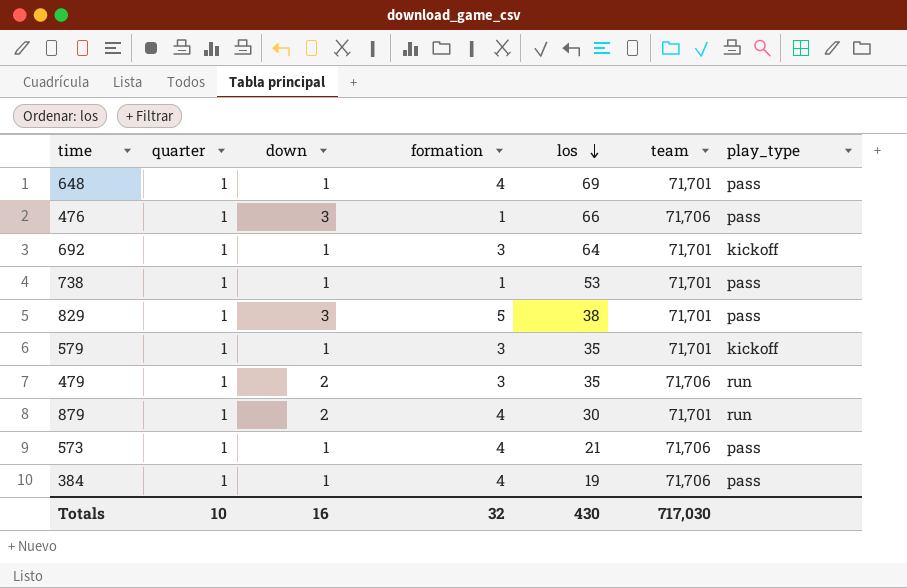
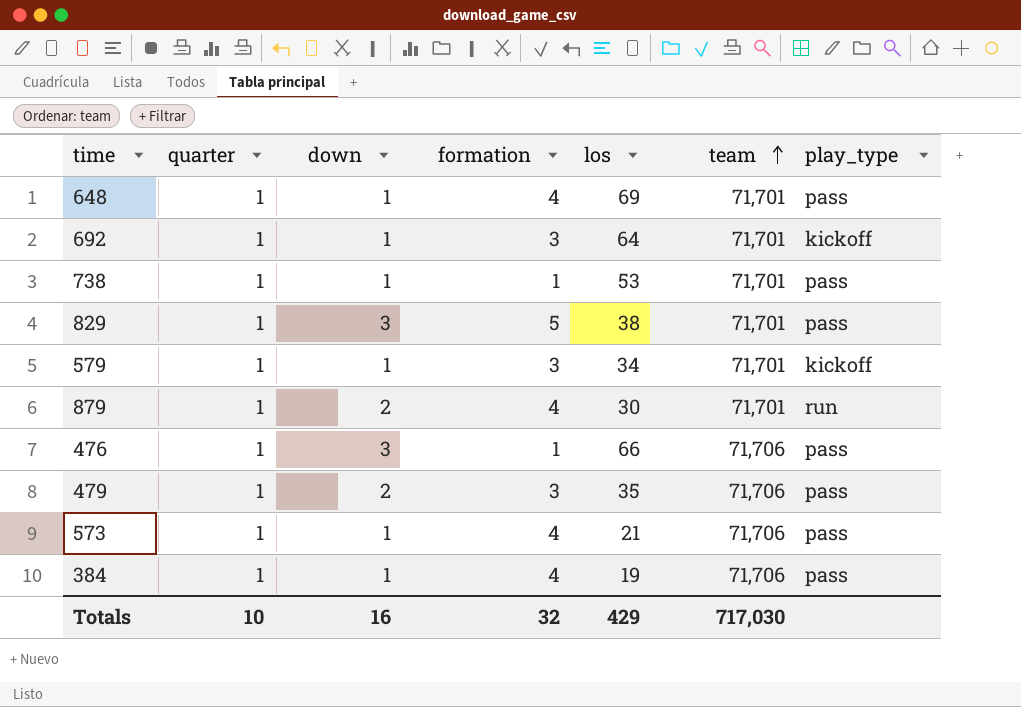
row order: los descending -> team ascending
579 | los: 35 -> 34
479 | play_type: run -> pass
Totals | los: 430 -> 429

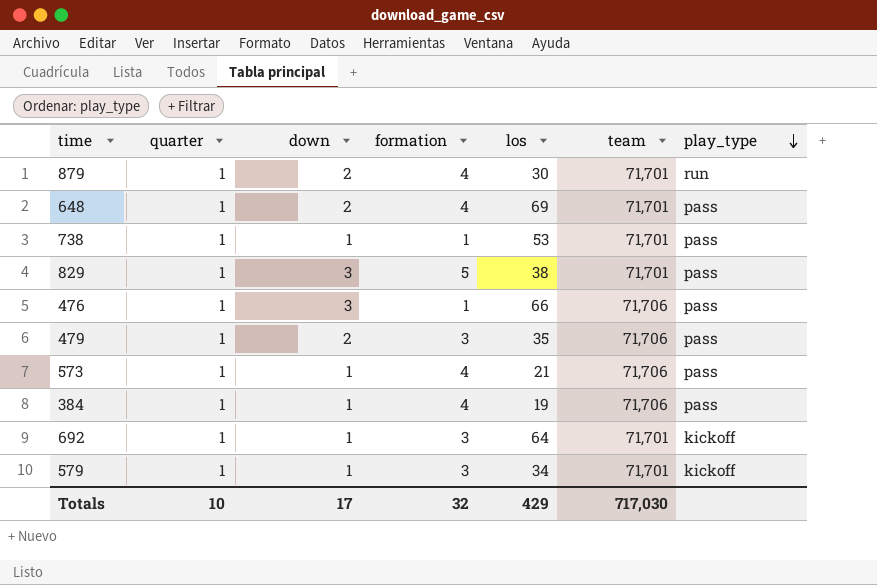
row order: team ascending -> play_type descending
648 | down: 1 -> 2
Totals | down: 16 -> 17

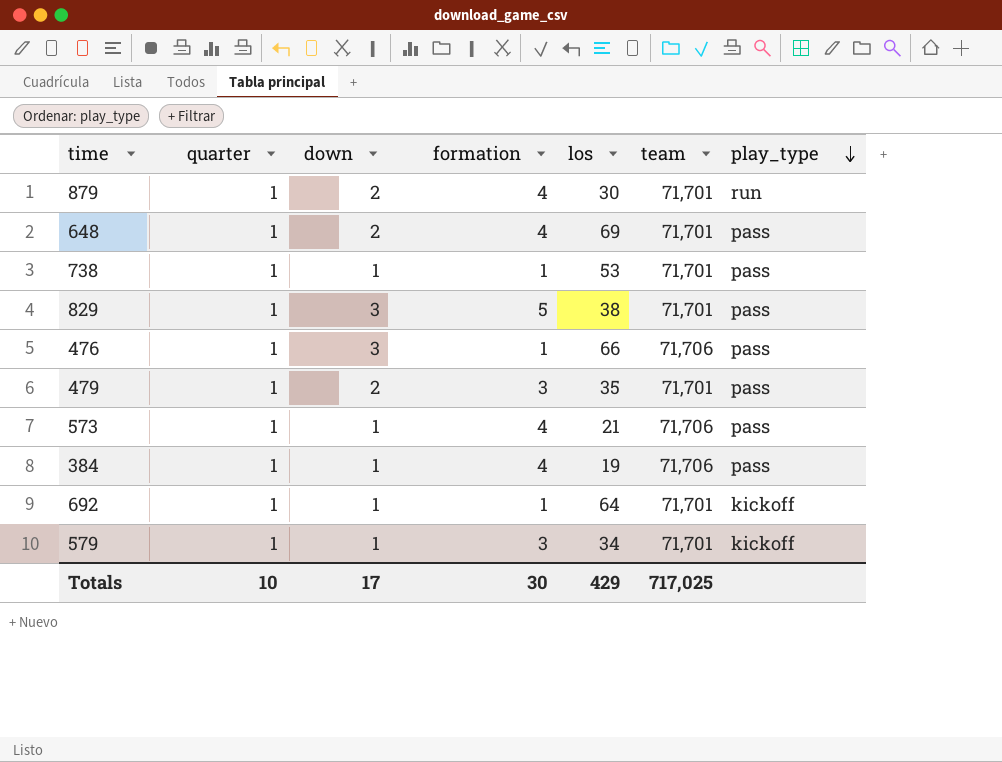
479 | team: 71,706 -> 71,701
692 | formation: 3 -> 1
Totals | formation: 32 -> 30
Totals | team: 717,030 -> 717,025

